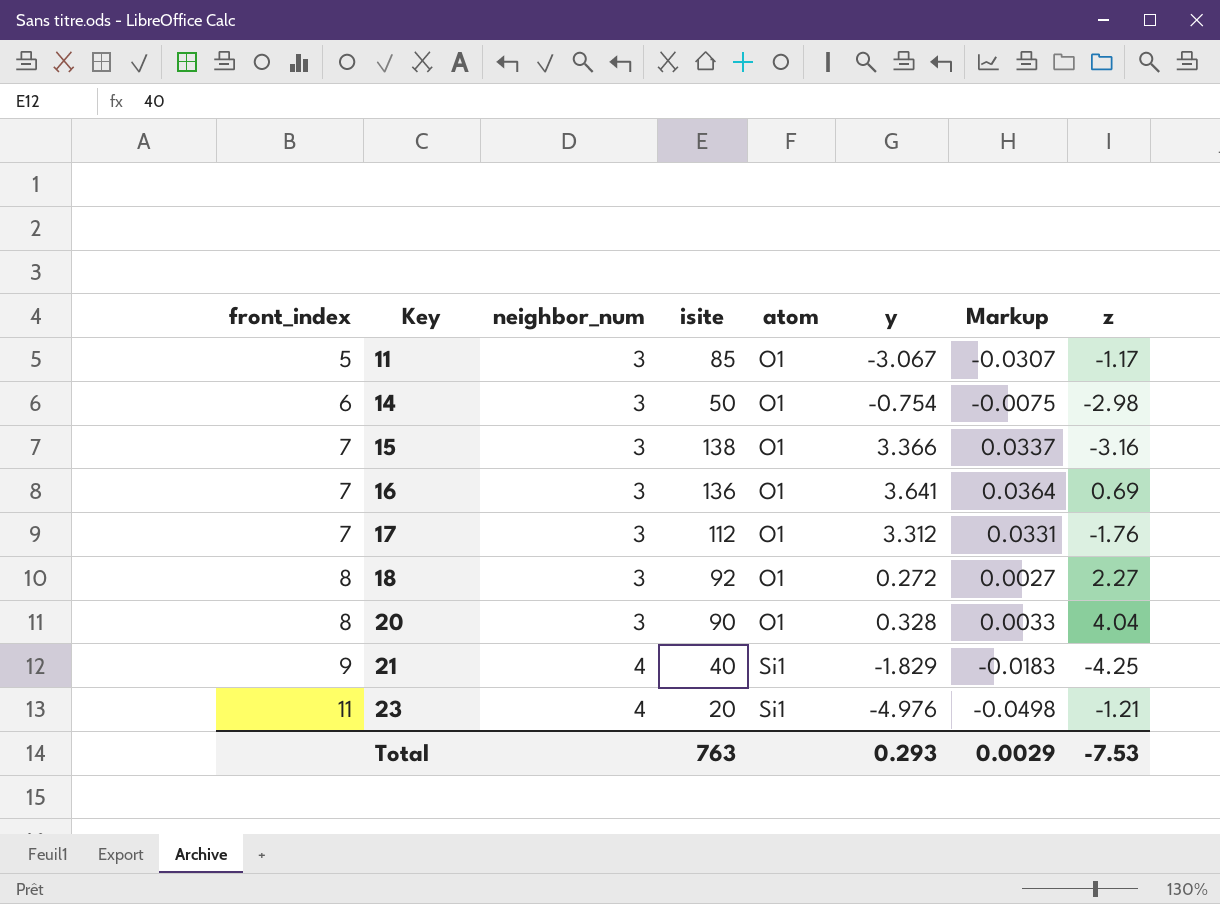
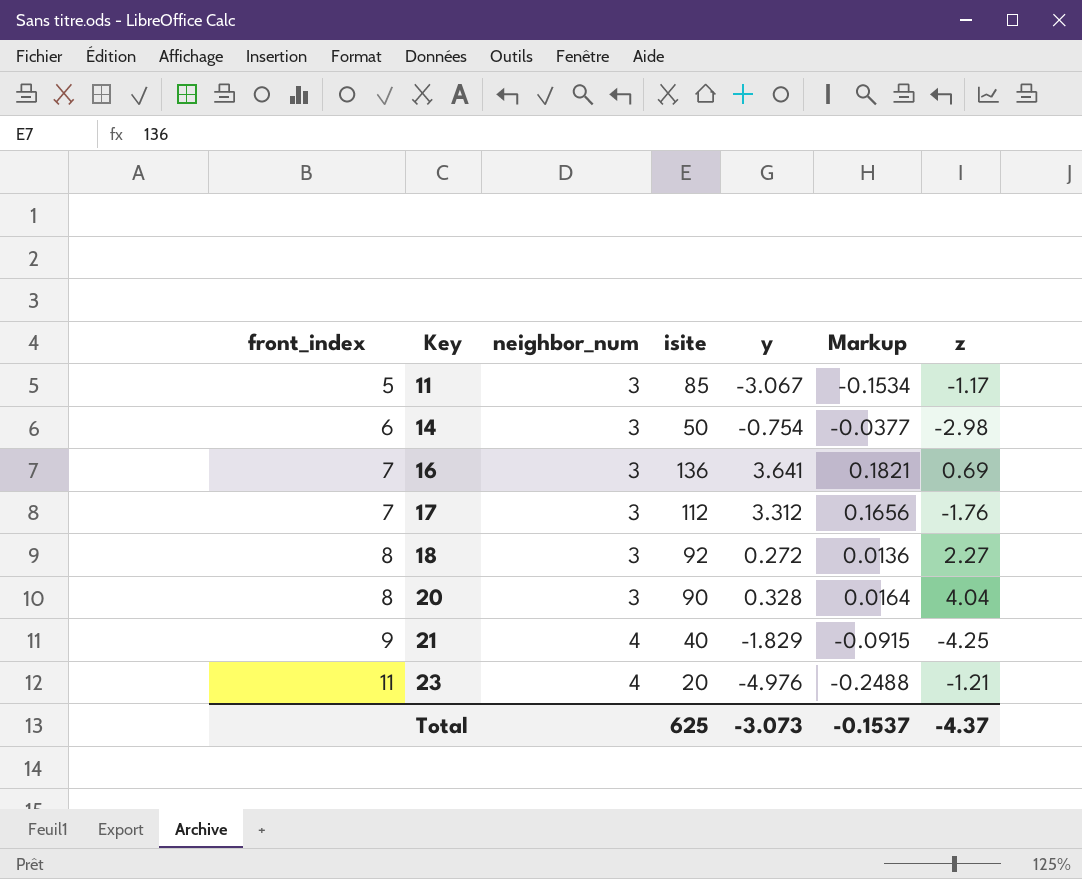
column atom | position: 5 -> none
column Markup | formula: [y] * 0.01 -> [y] * 0.05
row 15: 7 | 3 | 138 | O1 | 3.366 | 0.0337 | -3.16 -> none
Total | isite: 763 -> 625
Total | y: 0.293 -> -3.073
Total | Markup: 0.0029 -> -0.1537
Total | z: -7.53 -> -4.37

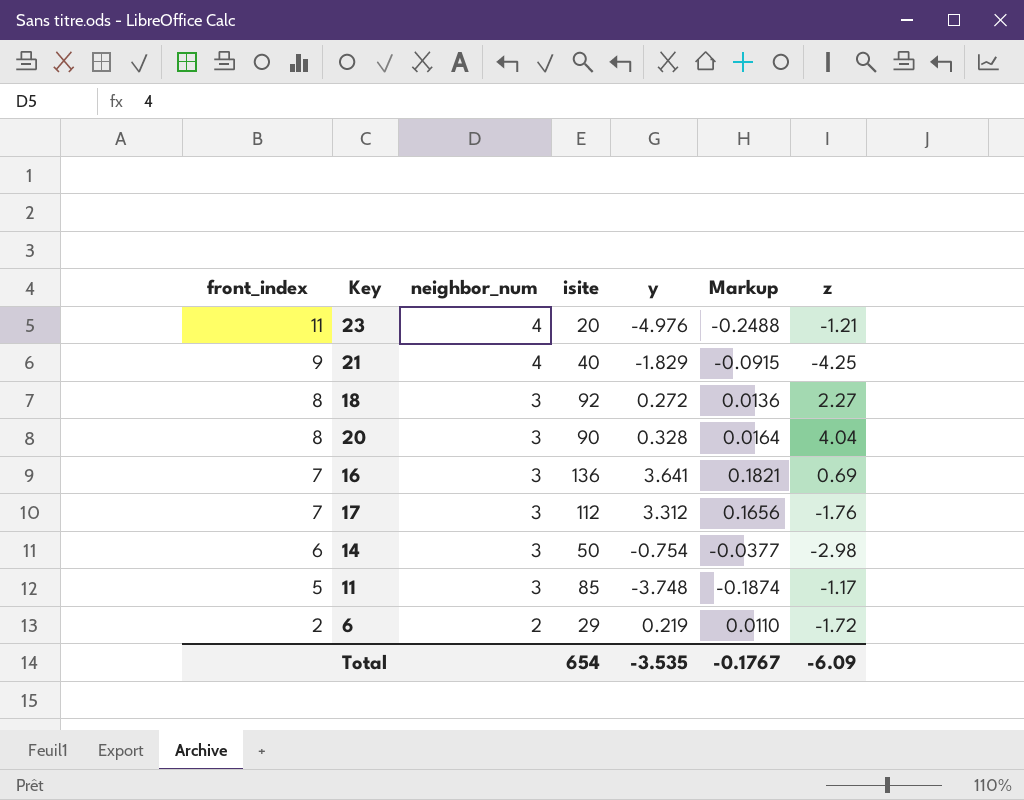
row order: front_index ascending -> front_index descending
11 | y: -3.067 -> -3.748
11 | Markup: -0.1534 -> -0.1874
row 6: none -> 2 | 2 | 29 | 0.219 | 0.0110 | -1.72
Total | isite: 625 -> 654
Total | y: -3.073 -> -3.535
Total | Markup: -0.1537 -> -0.1767
Total | z: -4.37 -> -6.09

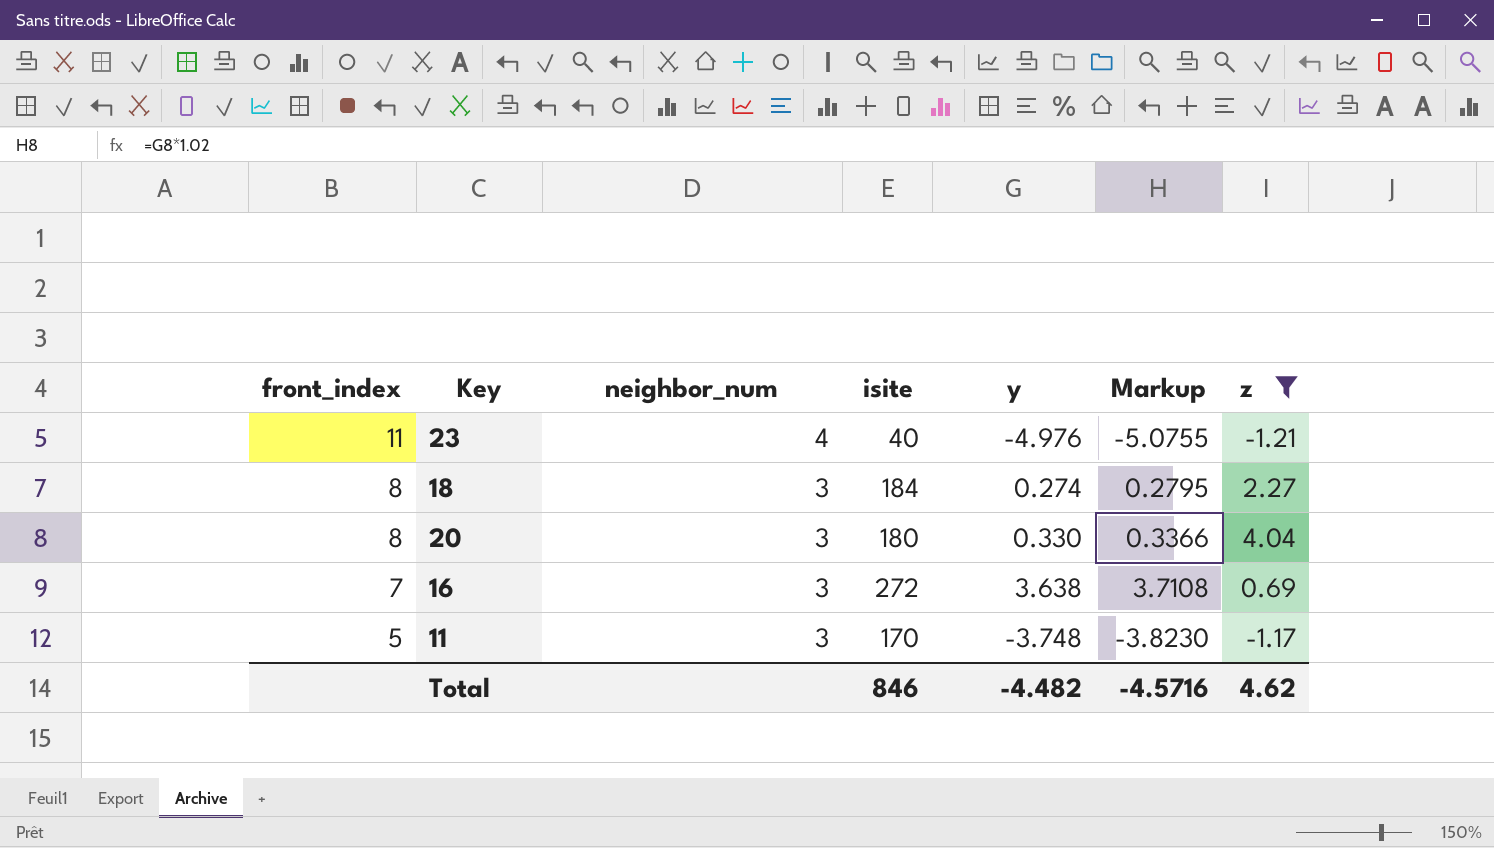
filter: none -> z >= -1.21
column Markup | formula: [y] * 0.05 -> [y] * 1.02
23 | isite: 20 -> 40
18 | isite: 92 -> 184
18 | y: 0.272 -> 0.274
20 | isite: 90 -> 180
20 | y: 0.328 -> 0.330
16 | isite: 136 -> 272
16 | y: 3.641 -> 3.638
11 | isite: 85 -> 170
Total | isite: 654 -> 846
Total | y: -3.535 -> -4.482
Total | Markup: -0.1767 -> -4.5716
Total | z: -6.09 -> 4.62

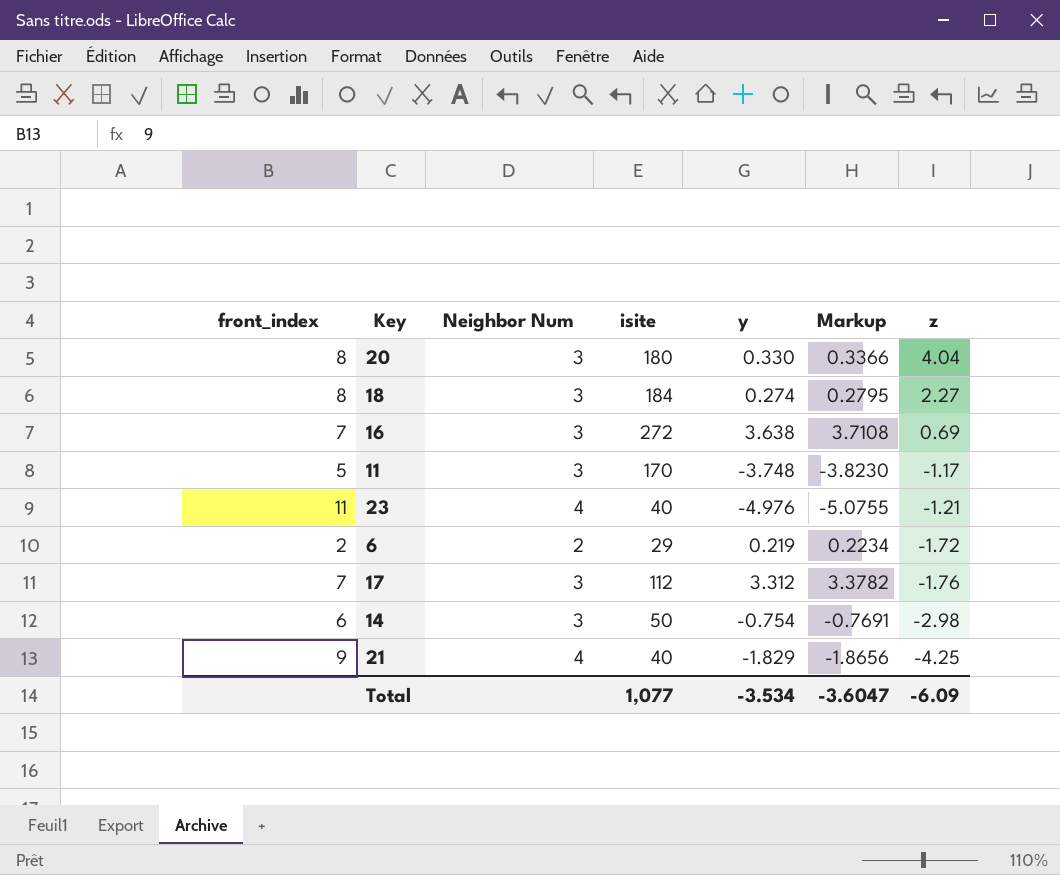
filter: z >= -1.21 -> none
row order: front_index descending -> z descending
column name: neighbor_num -> Neighbor Num
Total | isite: 846 -> 1,077
Total | y: -4.482 -> -3.534
Total | Markup: -4.5716 -> -3.6047
Total | z: 4.62 -> -6.09

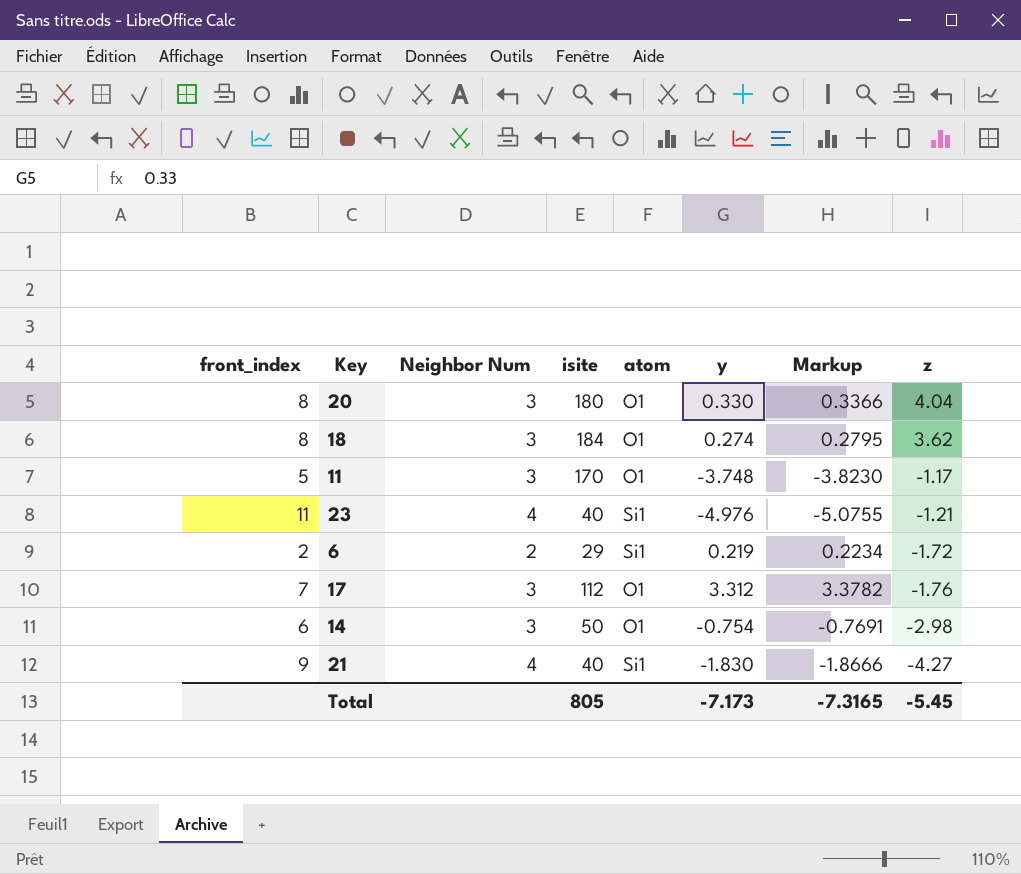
column atom | position: none -> 5
row 16: 7 | 3 | 272 | 3.638 | 3.7108 | 0.69 -> none
18 | z: 2.27 -> 3.62
21 | y: -1.829 -> -1.830
21 | Markup: -1.8656 -> -1.8666
21 | z: -4.25 -> -4.27
Total | isite: 1,077 -> 805
Total | y: -3.534 -> -7.173
Total | Markup: -3.6047 -> -7.3165
Total | z: -6.09 -> -5.45

